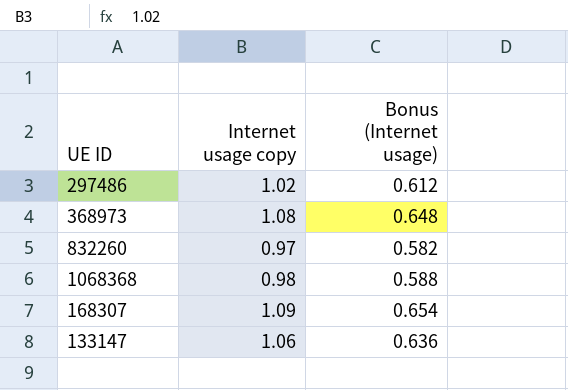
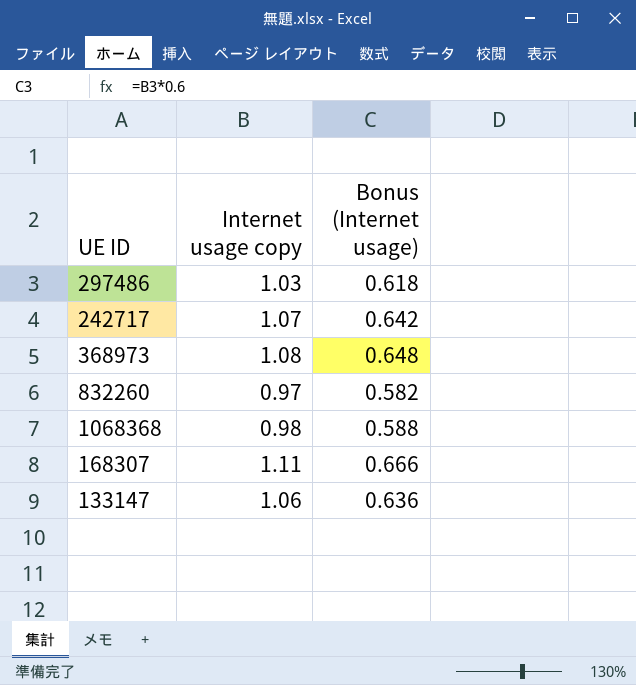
297486 | Internet usage copy: 1.02 -> 1.03
297486 | Bonus (Internet usage): 0.612 -> 0.618
row 242717: none -> 1.07 | 0.642
168307 | Internet usage copy: 1.09 -> 1.11
168307 | Bonus (Internet usage): 0.654 -> 0.666

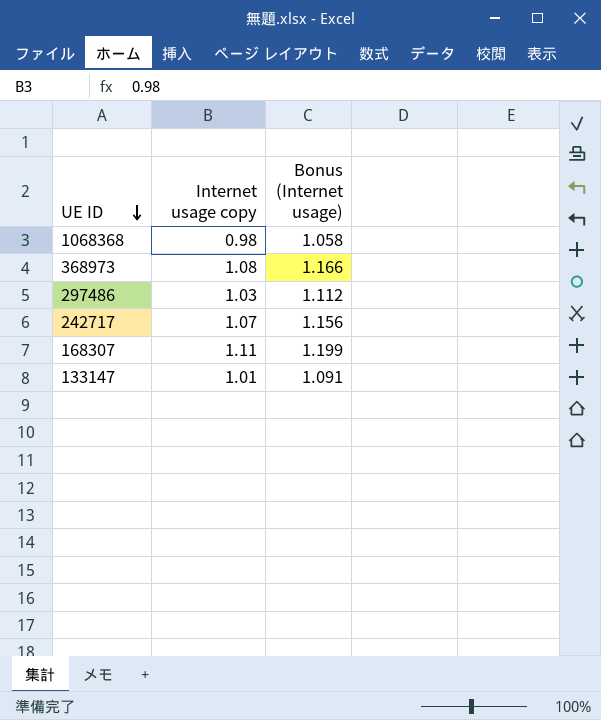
row order: none -> UE ID descending
column Bonus (Internet usage) | formula: [Internet usage copy] * 0.6 -> [Internet usage copy] * 1.08
row 832260: 0.97 | 0.582 -> none
133147 | Internet usage copy: 1.06 -> 1.01

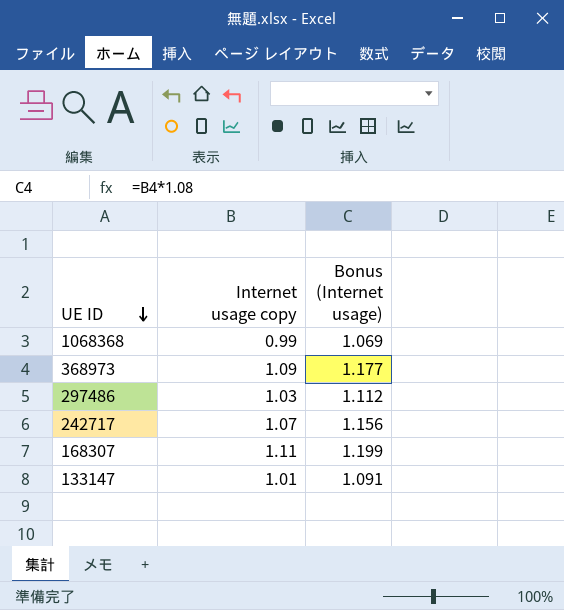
1068368 | Internet usage copy: 0.98 -> 0.99
1068368 | Bonus (Internet usage): 1.058 -> 1.069
368973 | Internet usage copy: 1.08 -> 1.09
368973 | Bonus (Internet usage): 1.166 -> 1.177

